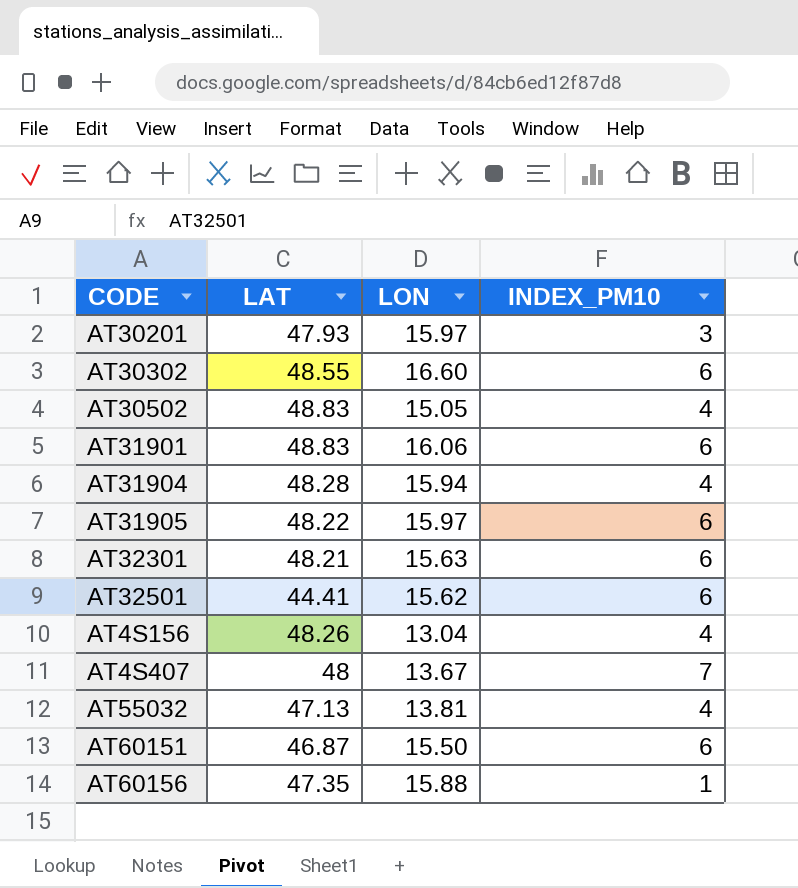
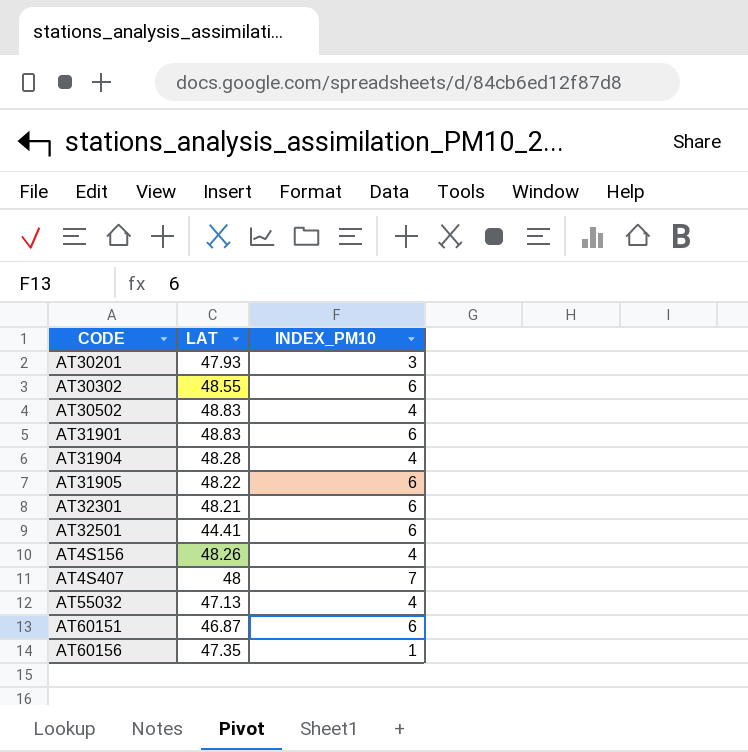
column LON | position: 3 -> none

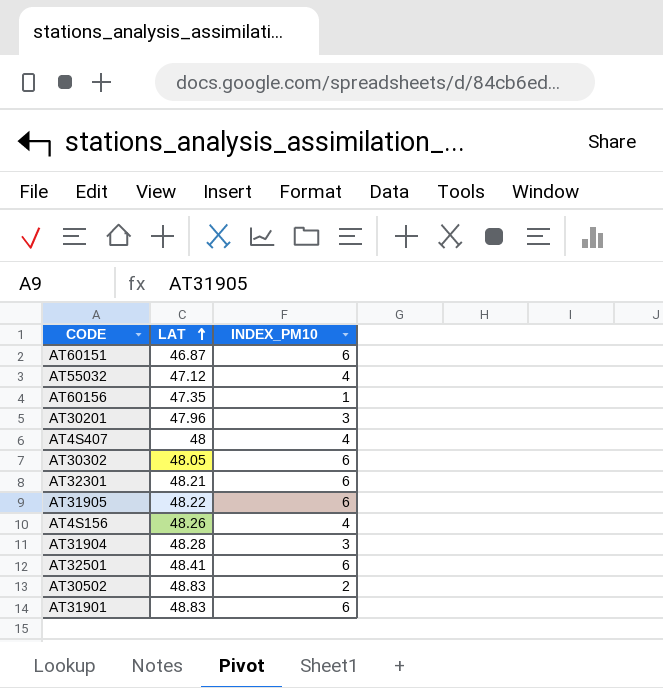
row order: none -> LAT ascending
AT55032 | LAT: 47.13 -> 47.12
AT30201 | LAT: 47.93 -> 47.96
AT4S407 | INDEX_PM10: 7 -> 4
AT30302 | LAT: 48.55 -> 48.05
AT31904 | INDEX_PM10: 4 -> 3
AT32501 | LAT: 44.41 -> 48.41
AT30502 | INDEX_PM10: 4 -> 2

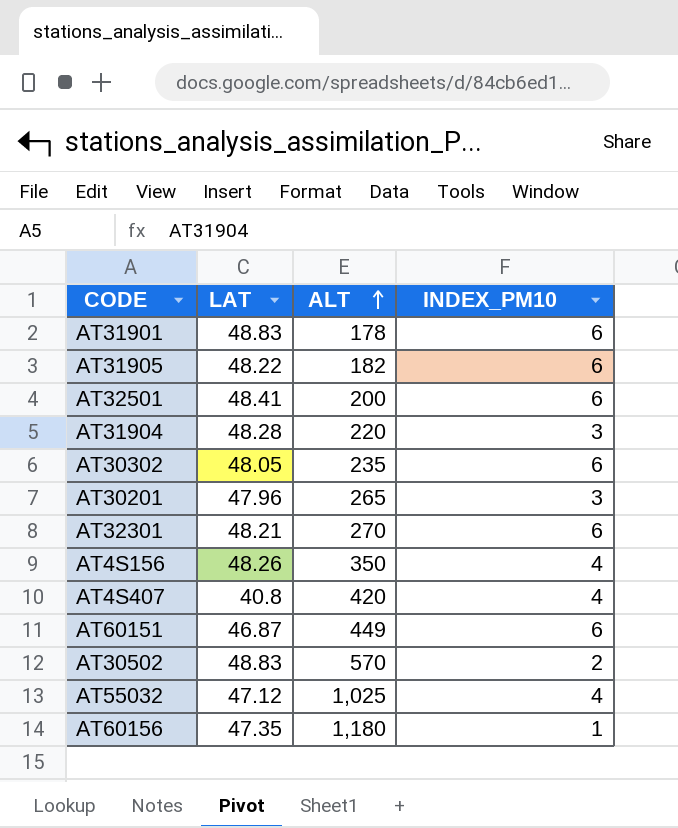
row order: LAT ascending -> ALT ascending
column ALT | position: none -> 3
AT4S407 | LAT: 48 -> 40.8

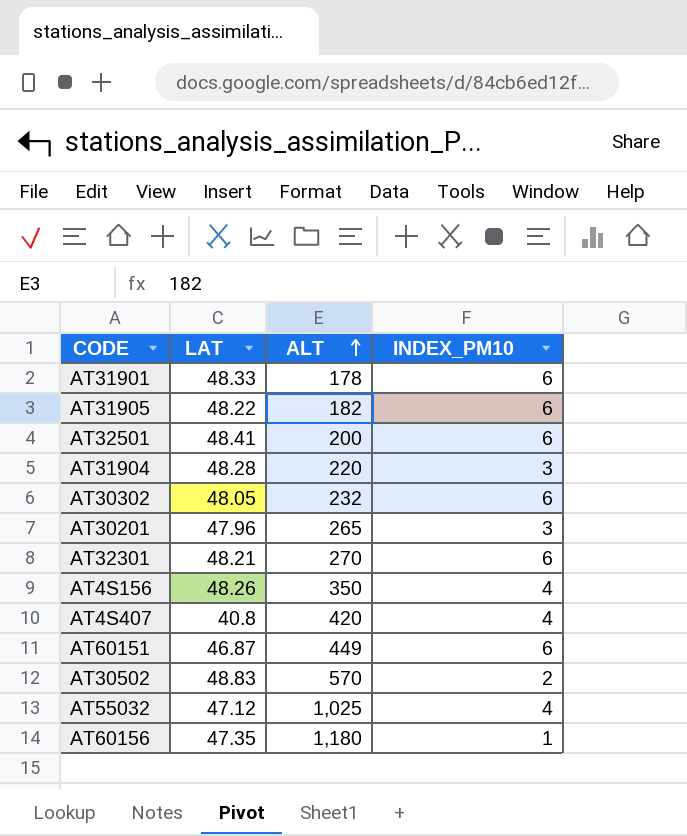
AT31901 | LAT: 48.83 -> 48.33
AT30302 | ALT: 235 -> 232

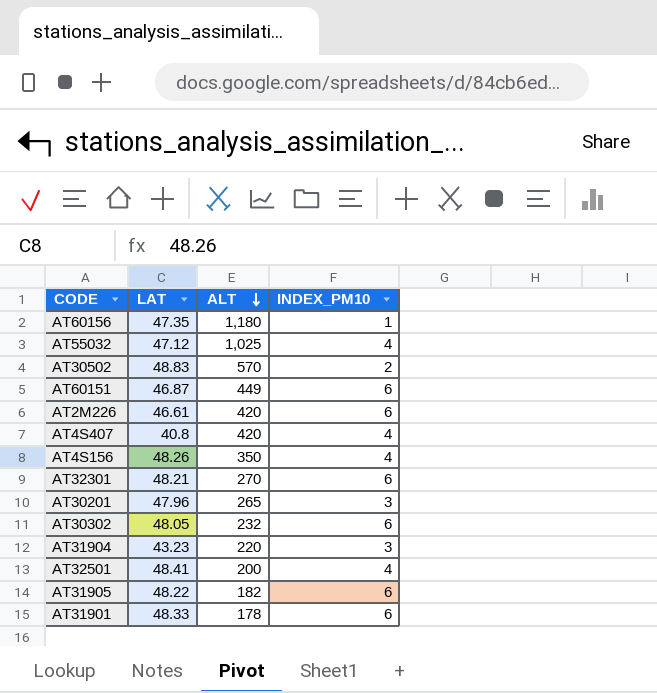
row order: ALT ascending -> ALT descending
row AT2M226: none -> 46.61 | 420 | 6
AT31904 | LAT: 48.28 -> 43.23
AT32501 | INDEX_PM10: 6 -> 4

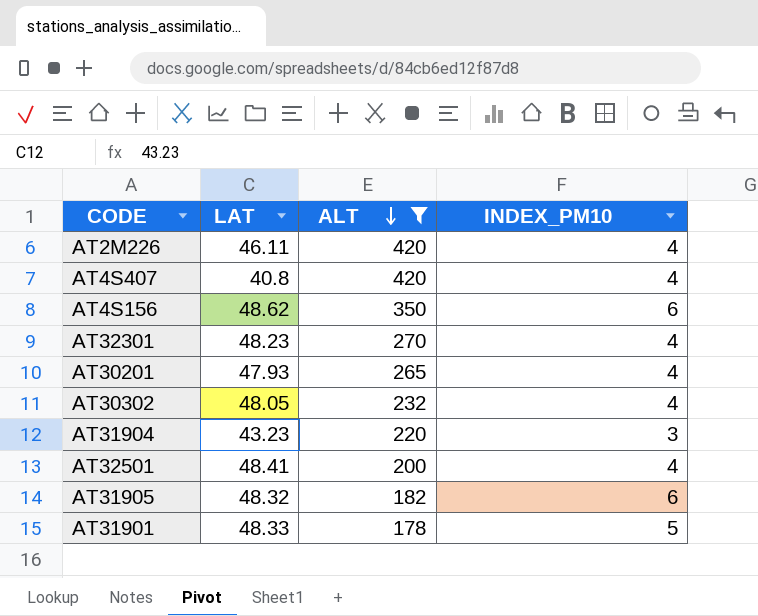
filter: none -> ALT <= 420
AT2M226 | LAT: 46.61 -> 46.11
AT2M226 | INDEX_PM10: 6 -> 4
AT4S156 | LAT: 48.26 -> 48.62
AT4S156 | INDEX_PM10: 4 -> 6
AT32301 | LAT: 48.21 -> 48.23
AT32301 | INDEX_PM10: 6 -> 4
AT30201 | LAT: 47.96 -> 47.93
AT30201 | INDEX_PM10: 3 -> 4
AT30302 | INDEX_PM10: 6 -> 4
AT31905 | LAT: 48.22 -> 48.32
AT31901 | INDEX_PM10: 6 -> 5

